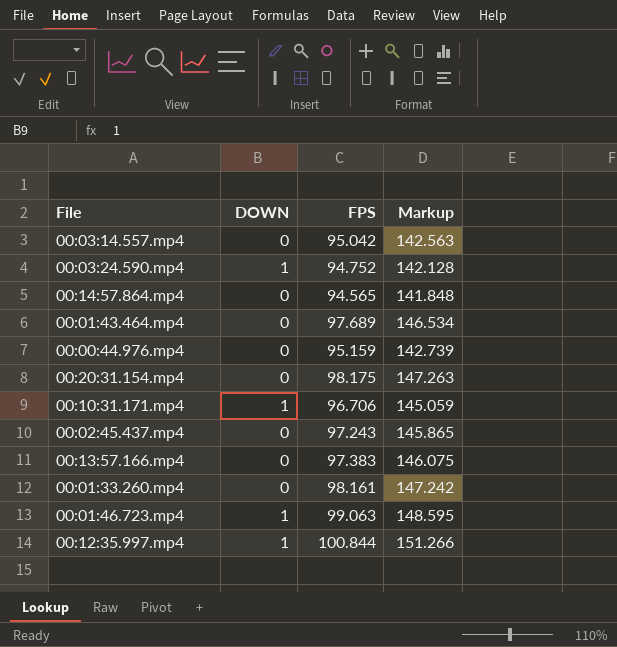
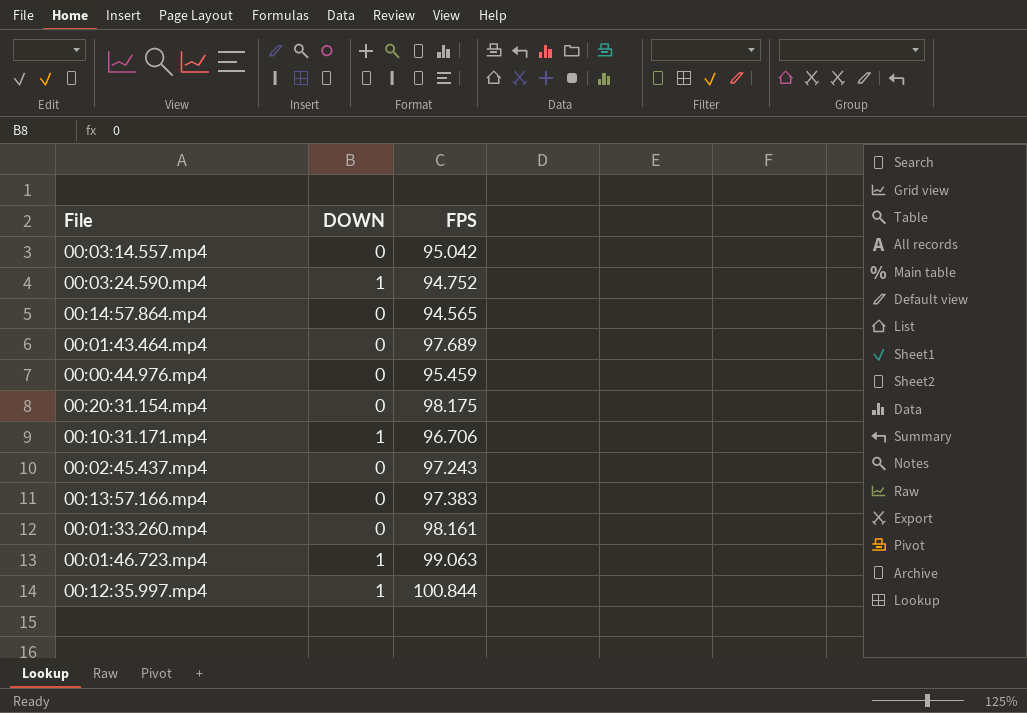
column Markup | formula: [FPS] * 1.5 -> none
00:00:44.976.mp4 | FPS: 95.159 -> 95.459

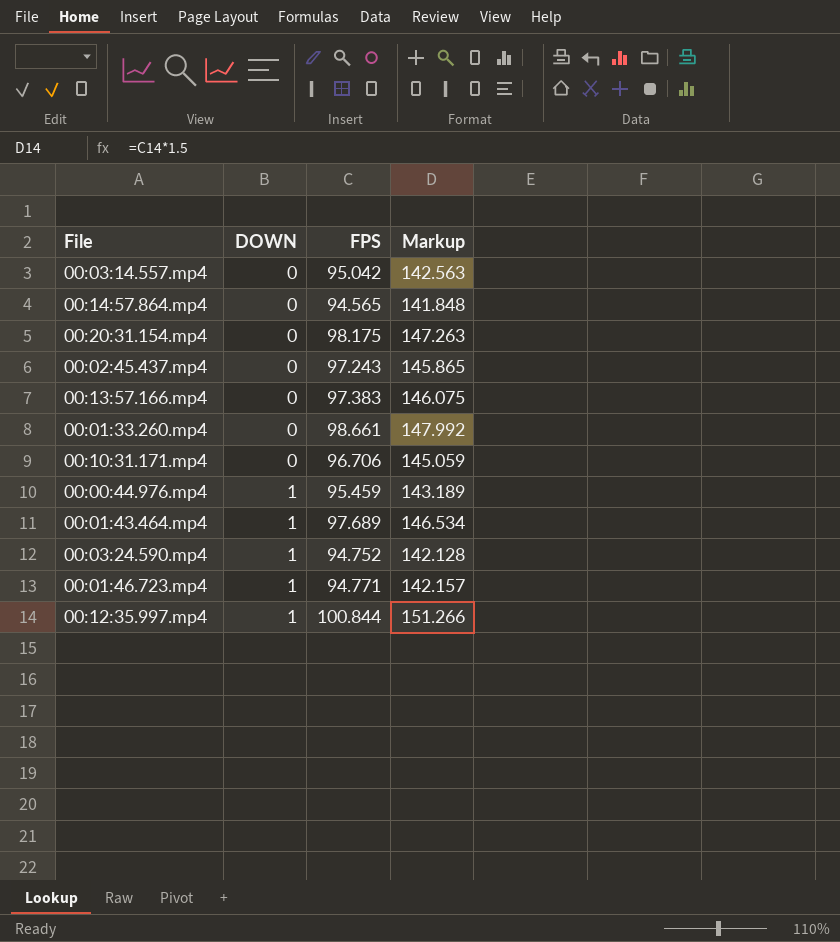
row order: none -> DOWN ascending
column Markup | formula: none -> [FPS] * 1.5
00:01:33.260.mp4 | FPS: 98.161 -> 98.661
00:10:31.171.mp4 | DOWN: 1 -> 0
00:00:44.976.mp4 | DOWN: 0 -> 1
00:01:43.464.mp4 | DOWN: 0 -> 1
00:01:46.723.mp4 | FPS: 99.063 -> 94.771

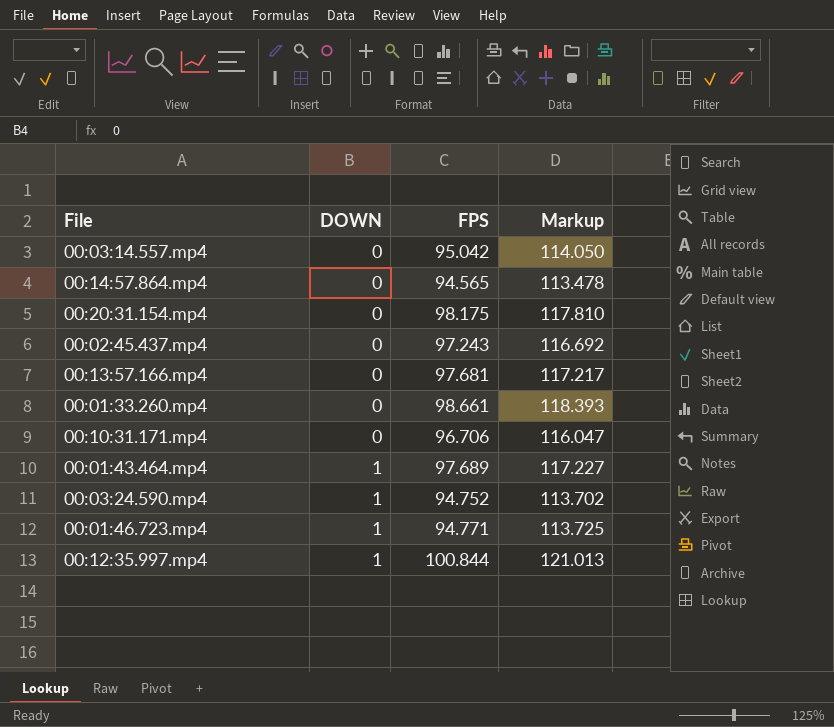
column Markup | formula: [FPS] * 1.5 -> [FPS] * 1.2
row 00:00:44.976.mp4: 1 | 95.459 | 143.189 -> none
00:13:57.166.mp4 | FPS: 97.383 -> 97.681

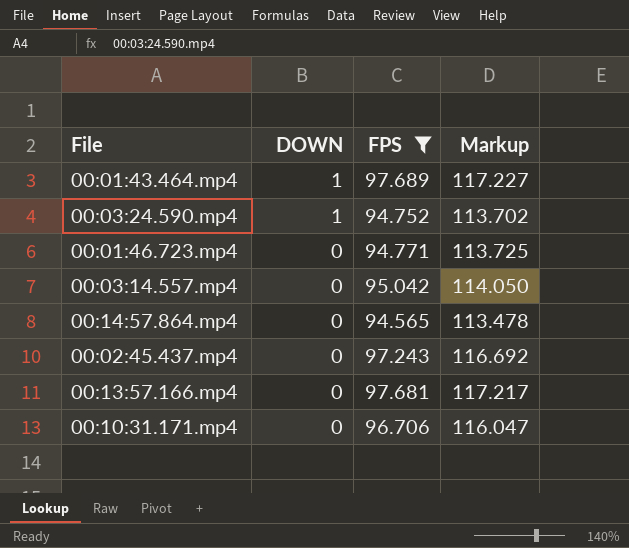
filter: none -> FPS <= 97.689
row order: DOWN ascending -> DOWN descending
00:01:46.723.mp4 | DOWN: 1 -> 0

